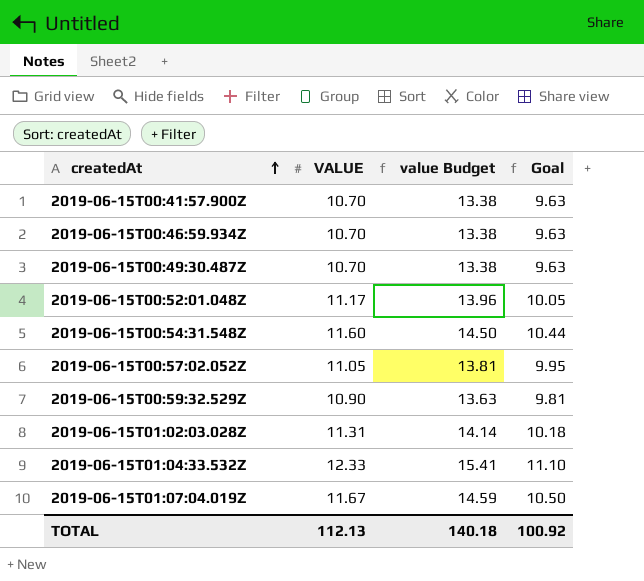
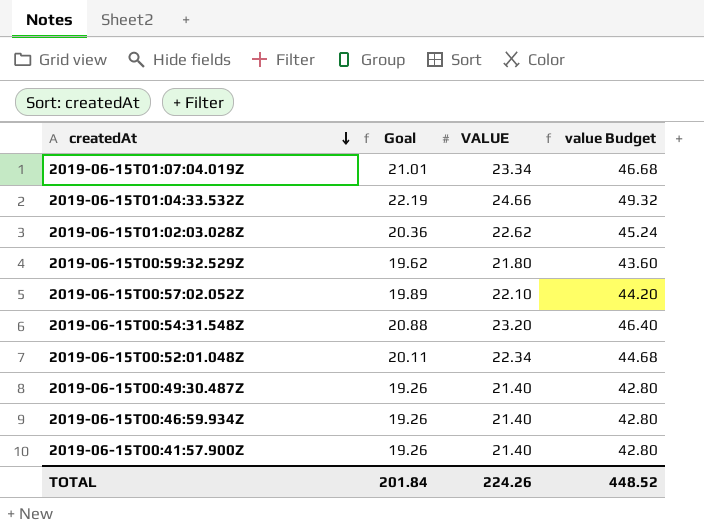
row order: createdAt ascending -> createdAt descending
column Goal | position: 4 -> 2
column value Budget | formula: [VALUE] * 1.25 -> [VALUE] * 2
2019-06-15T01:07:04.019Z | Goal: 10.50 -> 21.01
2019-06-15T01:07:04.019Z | VALUE: 11.67 -> 23.34
2019-06-15T01:04:33.532Z | Goal: 11.10 -> 22.19
2019-06-15T01:04:33.532Z | VALUE: 12.33 -> 24.66
2019-06-15T01:02:03.028Z | Goal: 10.18 -> 20.36
2019-06-15T01:02:03.028Z | VALUE: 11.31 -> 22.62
2019-06-15T00:59:32.529Z | Goal: 9.81 -> 19.62
2019-06-15T00:59:32.529Z | VALUE: 10.90 -> 21.80
2019-06-15T00:57:02.052Z | Goal: 9.95 -> 19.89
2019-06-15T00:57:02.052Z | VALUE: 11.05 -> 22.10
2019-06-15T00:54:31.548Z | Goal: 10.44 -> 20.88
2019-06-15T00:54:31.548Z | VALUE: 11.60 -> 23.20
2019-06-15T00:52:01.048Z | Goal: 10.05 -> 20.11
2019-06-15T00:52:01.048Z | VALUE: 11.17 -> 22.34
2019-06-15T00:49:30.487Z | Goal: 9.63 -> 19.26
2019-06-15T00:49:30.487Z | VALUE: 10.70 -> 21.40
2019-06-15T00:46:59.934Z | Goal: 9.63 -> 19.26
2019-06-15T00:46:59.934Z | VALUE: 10.70 -> 21.40
2019-06-15T00:41:57.900Z | Goal: 9.63 -> 19.26
2019-06-15T00:41:57.900Z | VALUE: 10.70 -> 21.40
TOTAL | Goal: 100.92 -> 201.84
TOTAL | VALUE: 112.13 -> 224.26
TOTAL | value Budget: 140.18 -> 448.52

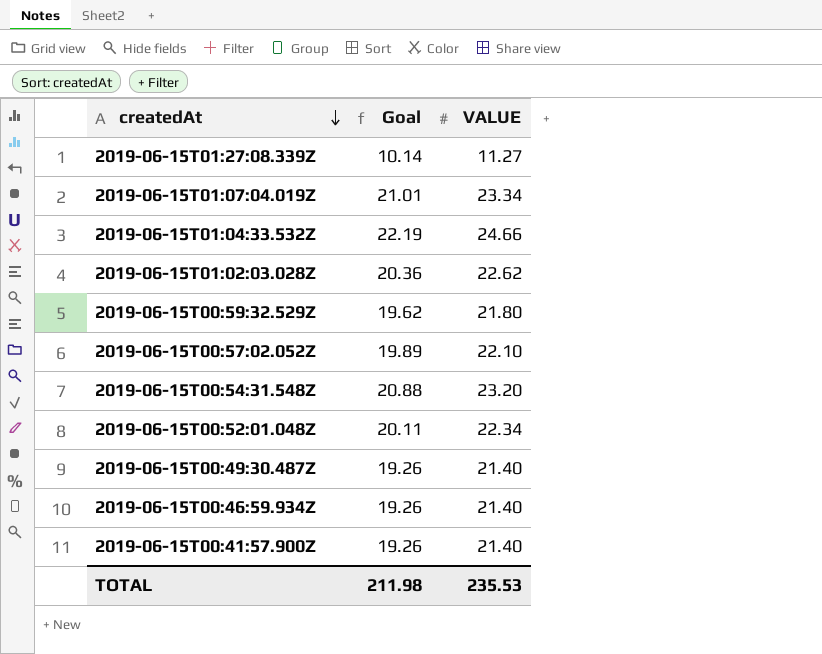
column value Budget | formula: [VALUE] * 2 -> none
row 2019-06-15T01:27:08.339Z: none -> 10.14 | 11.27
TOTAL | Goal: 201.84 -> 211.98
TOTAL | VALUE: 224.26 -> 235.53

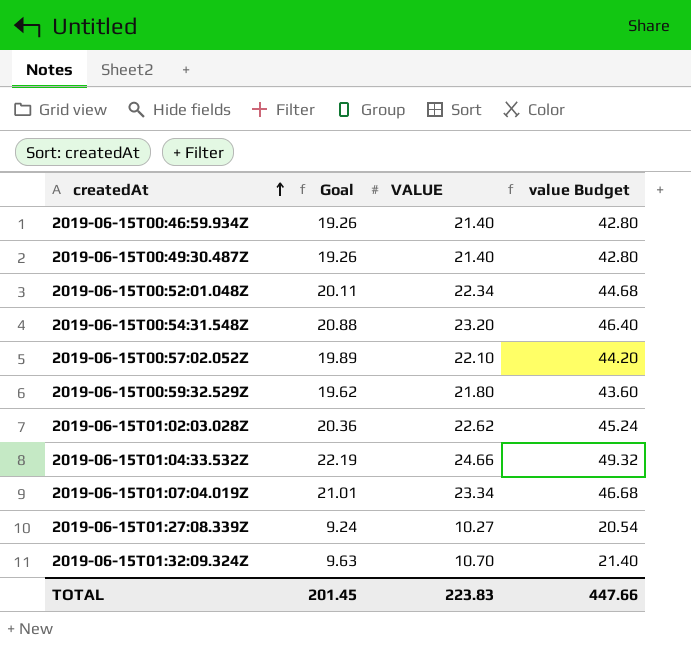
row order: createdAt descending -> createdAt ascending
column value Budget | formula: none -> [VALUE] * 2
row 2019-06-15T00:41:57.900Z: 19.26 | 21.40 -> none
2019-06-15T01:27:08.339Z | Goal: 10.14 -> 9.24
2019-06-15T01:27:08.339Z | VALUE: 11.27 -> 10.27
row 2019-06-15T01:32:09.324Z: none -> 9.63 | 10.70 | 21.40
TOTAL | Goal: 211.98 -> 201.45
TOTAL | VALUE: 235.53 -> 223.83

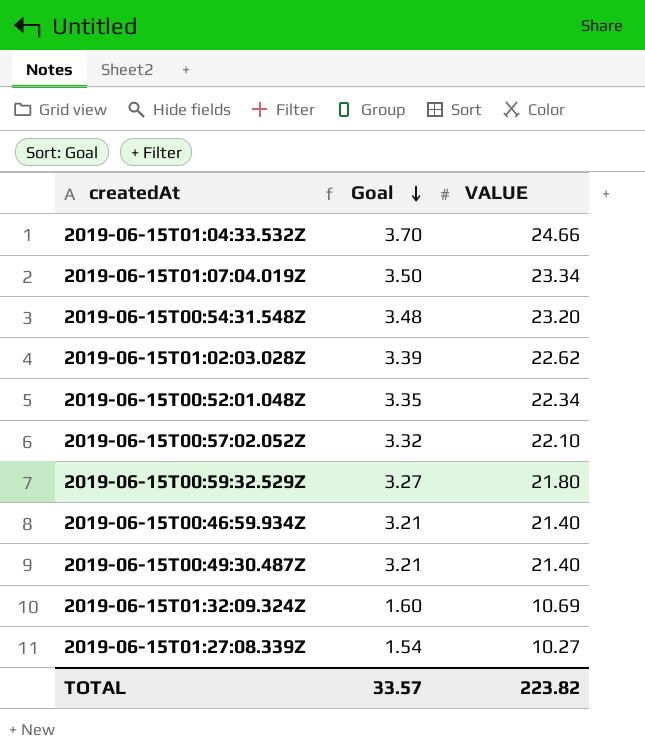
row order: createdAt ascending -> Goal descending
column value Budget | formula: [VALUE] * 2 -> none
column Goal | formula: [VALUE] * 0.9 -> [VALUE] * 0.15
2019-06-15T01:32:09.324Z | VALUE: 10.70 -> 10.69
TOTAL | Goal: 201.45 -> 33.57
TOTAL | VALUE: 223.83 -> 223.82

